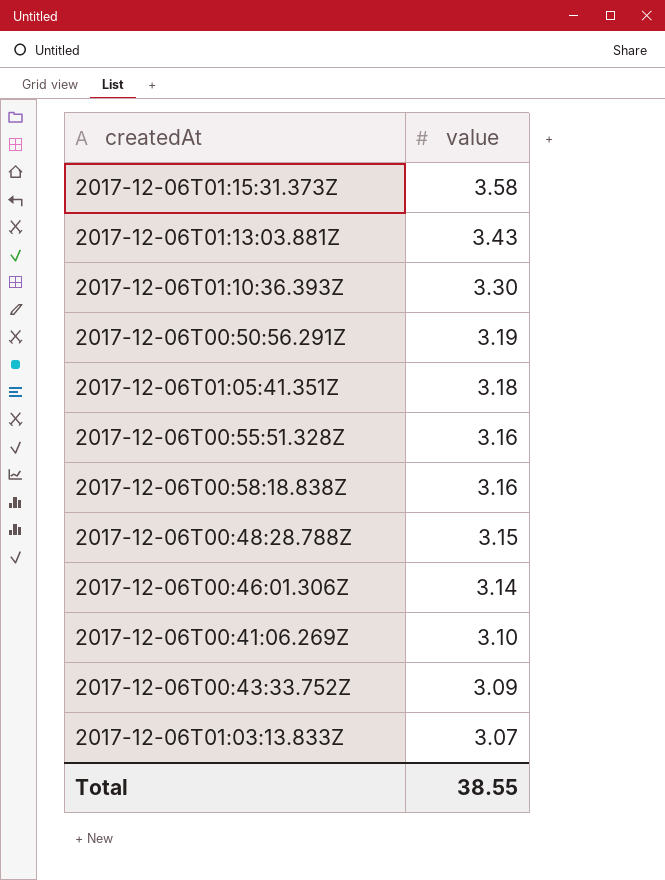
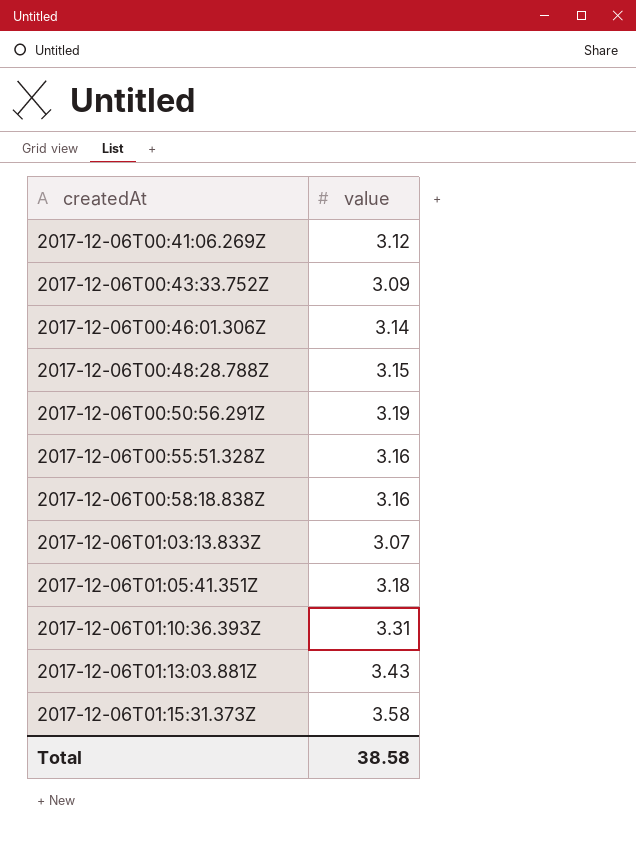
row order: value descending -> createdAt ascending
2017-12-06T00:41:06.269Z | value: 3.10 -> 3.12
2017-12-06T01:10:36.393Z | value: 3.30 -> 3.31
Total | value: 38.55 -> 38.58

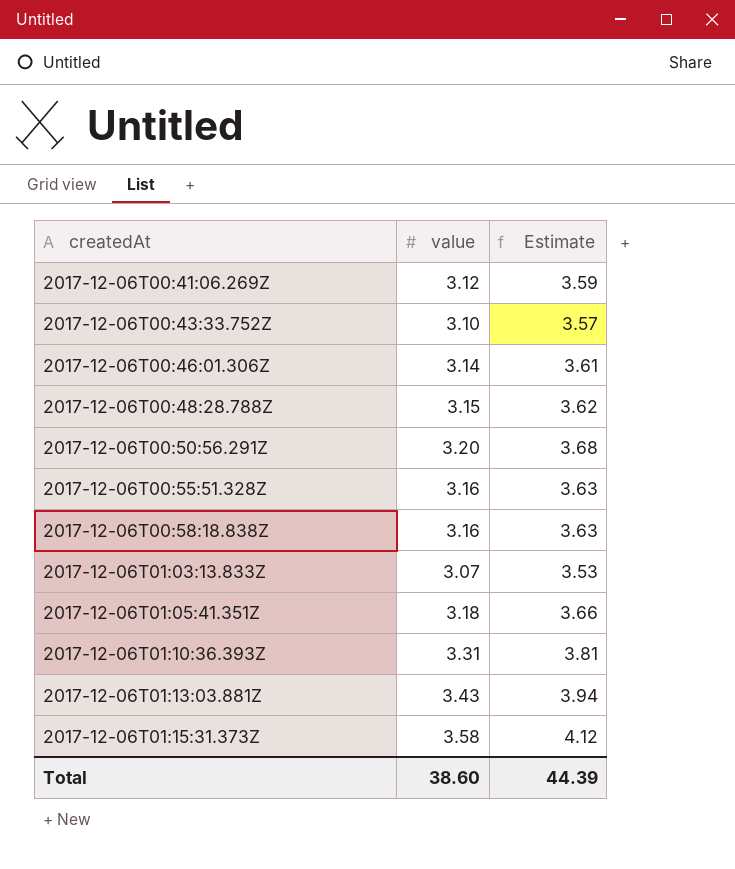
column Estimate | formula: none -> [value] * 1.15
2017-12-06T00:43:33.752Z | value: 3.09 -> 3.10
2017-12-06T00:50:56.291Z | value: 3.19 -> 3.20
Total | value: 38.58 -> 38.60

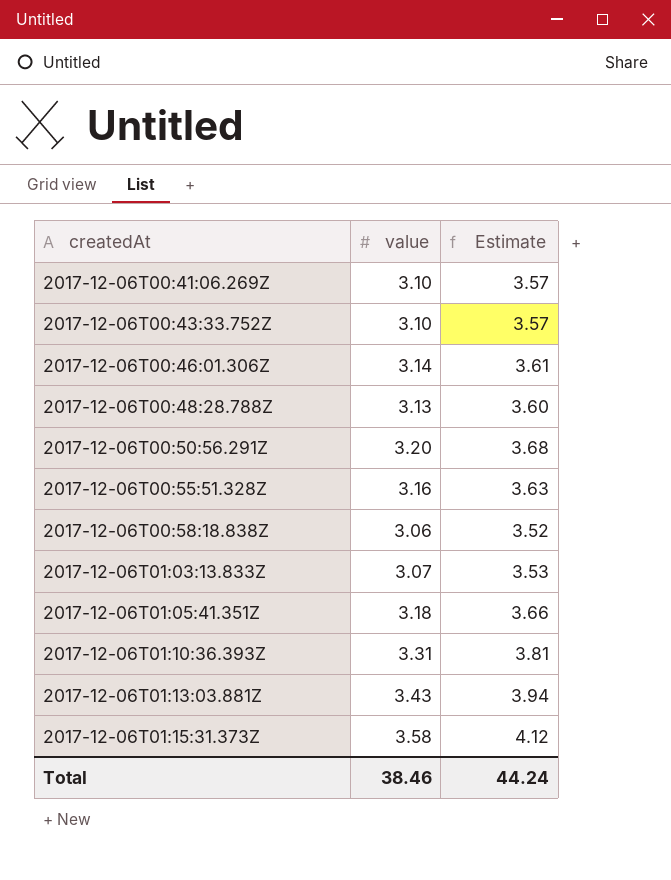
2017-12-06T00:41:06.269Z | value: 3.12 -> 3.10
2017-12-06T00:41:06.269Z | Estimate: 3.59 -> 3.57
2017-12-06T00:48:28.788Z | value: 3.15 -> 3.13
2017-12-06T00:48:28.788Z | Estimate: 3.62 -> 3.60
2017-12-06T00:58:18.838Z | value: 3.16 -> 3.06
2017-12-06T00:58:18.838Z | Estimate: 3.63 -> 3.52
Total | value: 38.60 -> 38.46
Total | Estimate: 44.39 -> 44.24

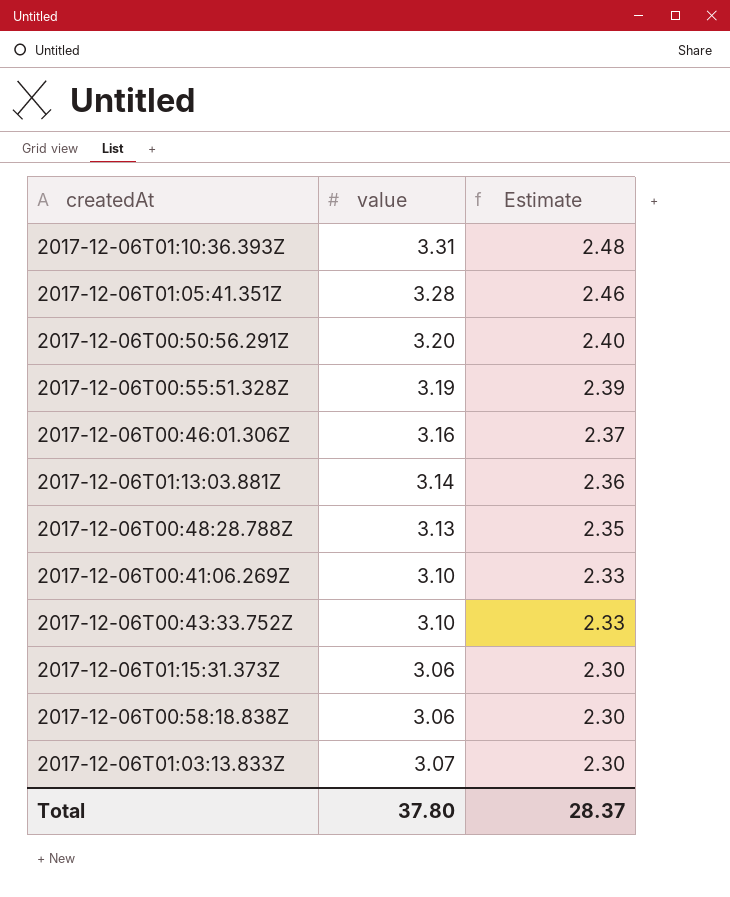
row order: createdAt ascending -> Estimate descending
column Estimate | formula: [value] * 1.15 -> [value] * 0.75
2017-12-06T01:05:41.351Z | value: 3.18 -> 3.28
2017-12-06T00:55:51.328Z | value: 3.16 -> 3.19
2017-12-06T00:46:01.306Z | value: 3.14 -> 3.16
2017-12-06T01:13:03.881Z | value: 3.43 -> 3.14
2017-12-06T01:15:31.373Z | value: 3.58 -> 3.06
Total | value: 38.46 -> 37.80
Total | Estimate: 44.24 -> 28.37

